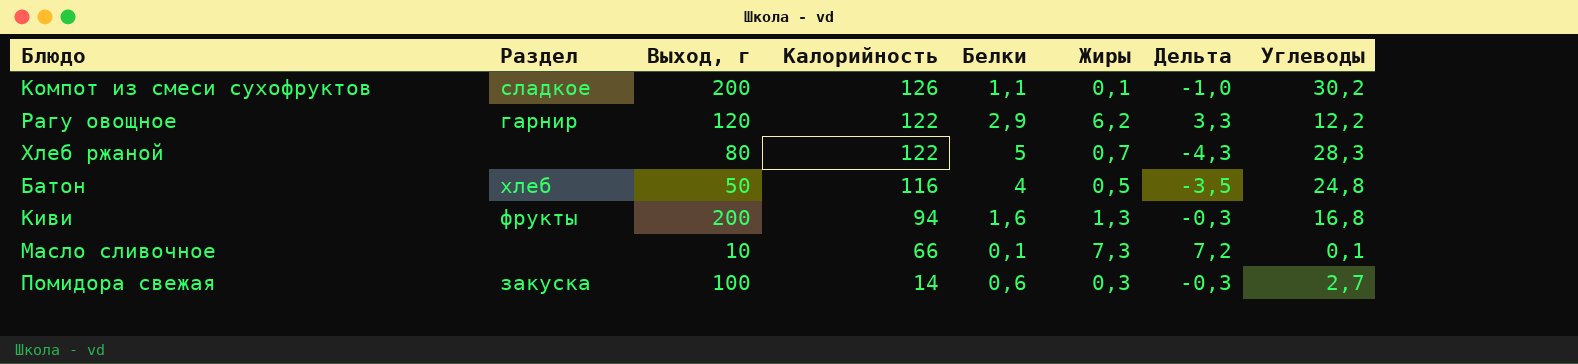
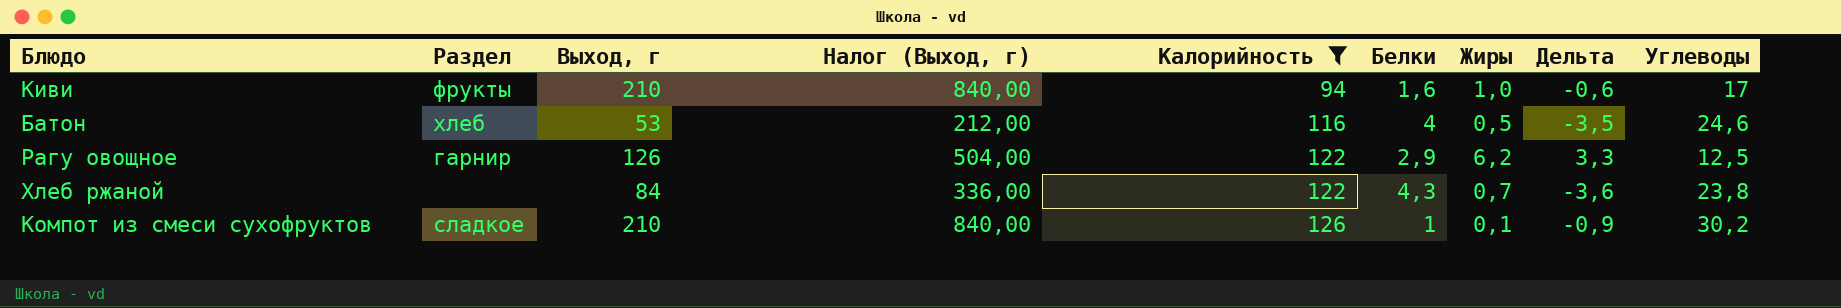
filter: none -> Калорийность >= 94
row order: Калорийность descending -> Калорийность ascending
column Налог (Выход, г) | formula: none -> [Выход, г] * 4
Киви | Выход, г: 200 -> 210
Киви | Жиры: 1,3 -> 1,0
Киви | Дельта: -0,3 -> -0,6
Киви | Углеводы: 16,8 -> 17
Батон | Выход, г: 50 -> 53
Батон | Углеводы: 24,8 -> 24,6
Рагу овощное | Выход, г: 120 -> 126
Рагу овощное | Углеводы: 12,2 -> 12,5
Хлеб ржаной | Выход, г: 80 -> 84
Хлеб ржаной | Белки: 5 -> 4,3
Хлеб ржаной | Дельта: -4,3 -> -3,6
Хлеб ржаной | Углеводы: 28,3 -> 23,8
Компот из смеси сухофруктов | Выход, г: 200 -> 210
Компот из смеси сухофруктов | Белки: 1,1 -> 1
Компот из смеси сухофруктов | Дельта: -1,0 -> -0,9

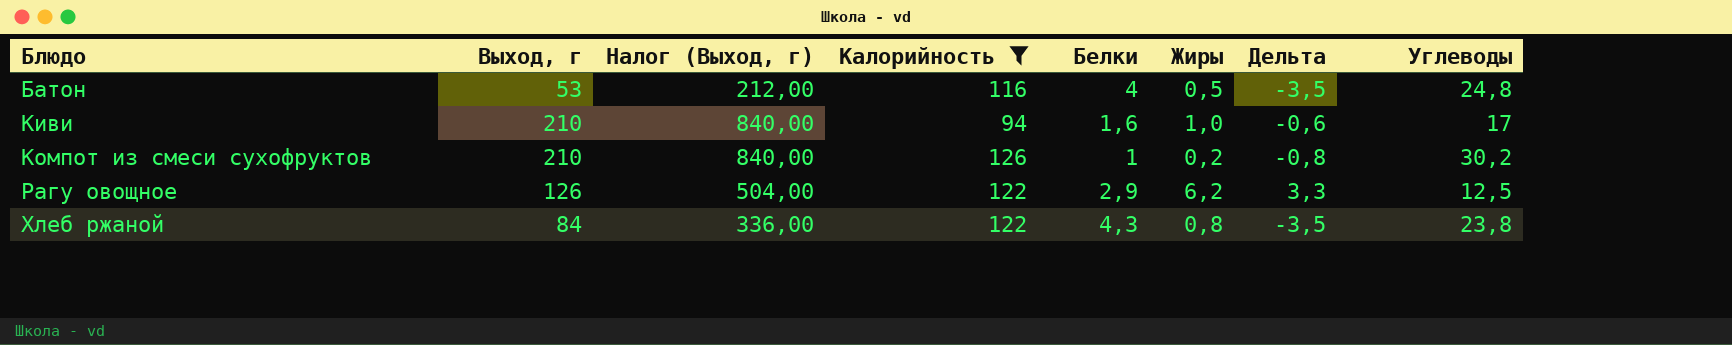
row order: Калорийность ascending -> Блюдо ascending
column Раздел | position: 2 -> none
Батон | Углеводы: 24,6 -> 24,8
Компот из смеси сухофруктов | Жиры: 0,1 -> 0,2
Компот из смеси сухофруктов | Дельта: -0,9 -> -0,8
Хлеб ржаной | Жиры: 0,7 -> 0,8
Хлеб ржаной | Дельта: -3,6 -> -3,5

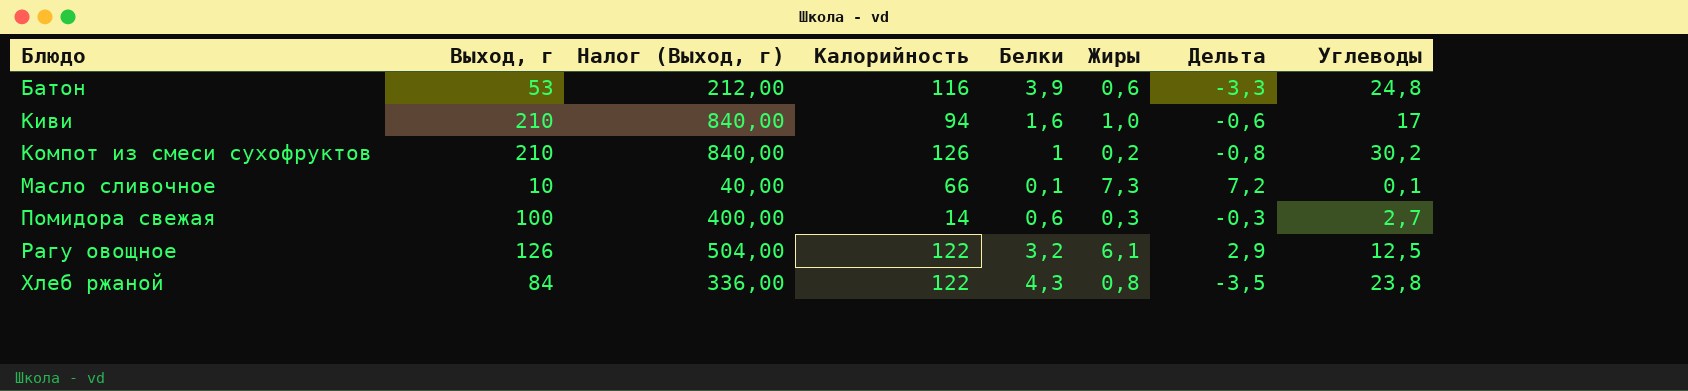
filter: Калорийность >= 94 -> none
Батон | Белки: 4 -> 3,9
Батон | Жиры: 0,5 -> 0,6
Батон | Дельта: -3,5 -> -3,3
Рагу овощное | Белки: 2,9 -> 3,2
Рагу овощное | Жиры: 6,2 -> 6,1
Рагу овощное | Дельта: 3,3 -> 2,9

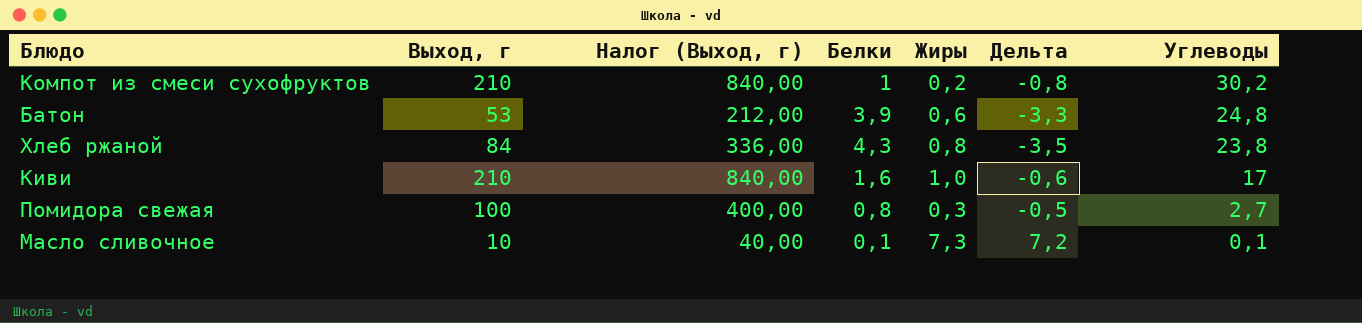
row order: Блюдо ascending -> Углеводы descending
column Калорийность | position: 4 -> none
row Рагу овощное: 126 | 504,00 | 122 | 3,2 | 6,1 | 2,9 | 12,5 -> none
Помидора свежая | Белки: 0,6 -> 0,8
Помидора свежая | Дельта: -0,3 -> -0,5

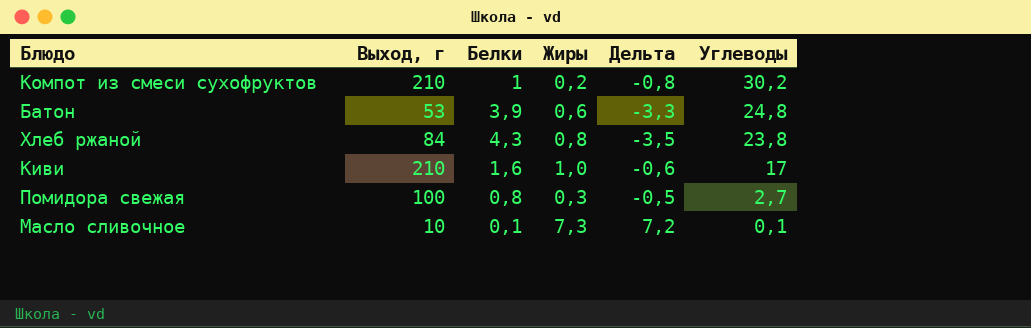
column Налог (Выход, г) | formula: [Выход, г] * 4 -> none

